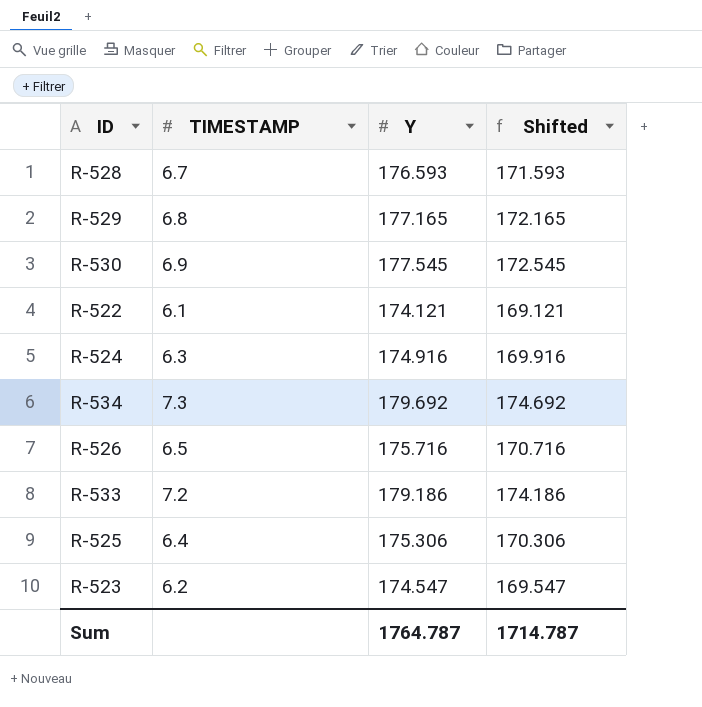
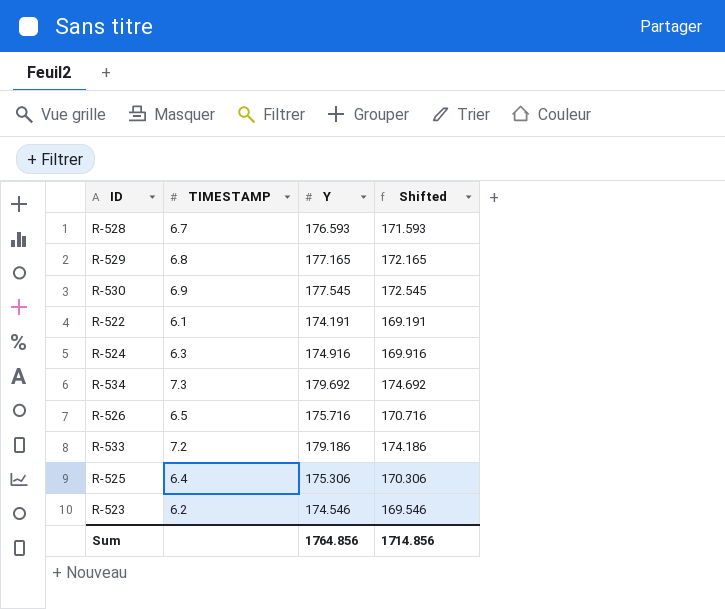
R-522 | Y: 174.121 -> 174.191
R-522 | Shifted: 169.121 -> 169.191
R-523 | Y: 174.547 -> 174.546
R-523 | Shifted: 169.547 -> 169.546
Sum | Y: 1764.787 -> 1764.856
Sum | Shifted: 1714.787 -> 1714.856

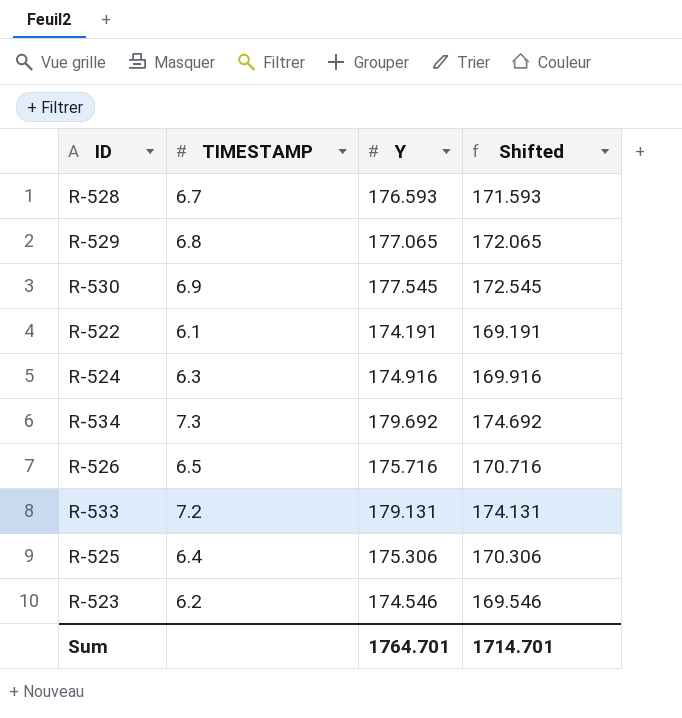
R-529 | Y: 177.165 -> 177.065
R-529 | Shifted: 172.165 -> 172.065
R-533 | Y: 179.186 -> 179.131
R-533 | Shifted: 174.186 -> 174.131
Sum | Y: 1764.856 -> 1764.701
Sum | Shifted: 1714.856 -> 1714.701

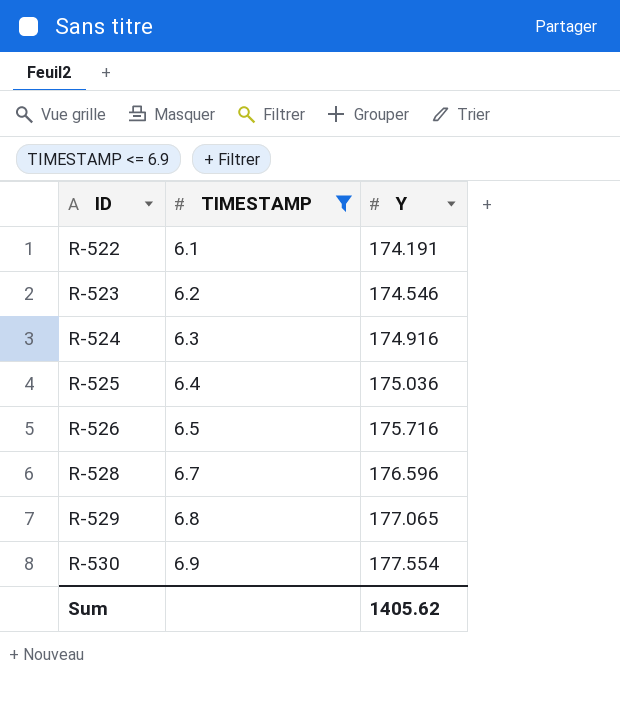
filter: none -> TIMESTAMP <= 6.9
row order: none -> ID ascending
column Shifted | formula: [Y] - 5 -> none
R-525 | Y: 175.306 -> 175.036
R-528 | Y: 176.593 -> 176.596
R-530 | Y: 177.545 -> 177.554
Sum | Y: 1764.701 -> 1405.62

